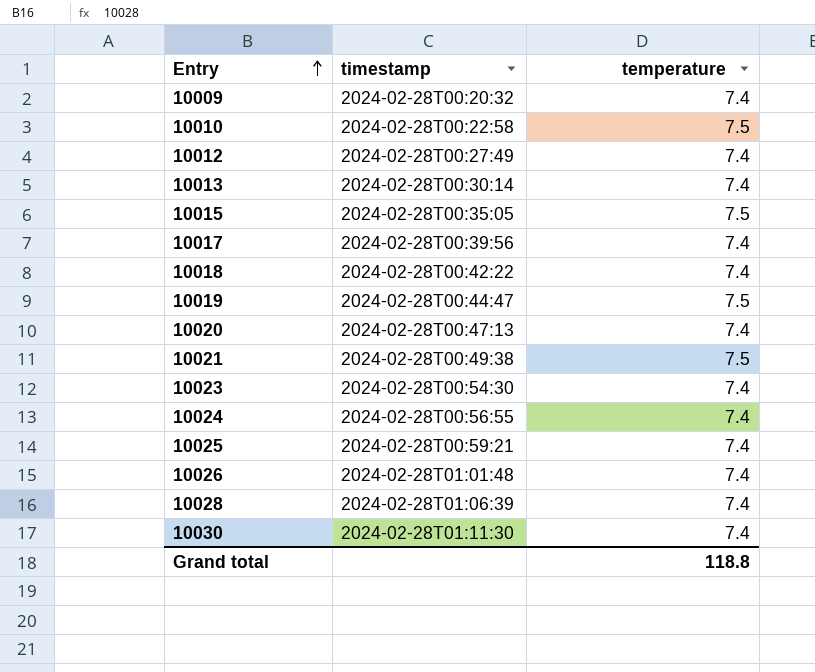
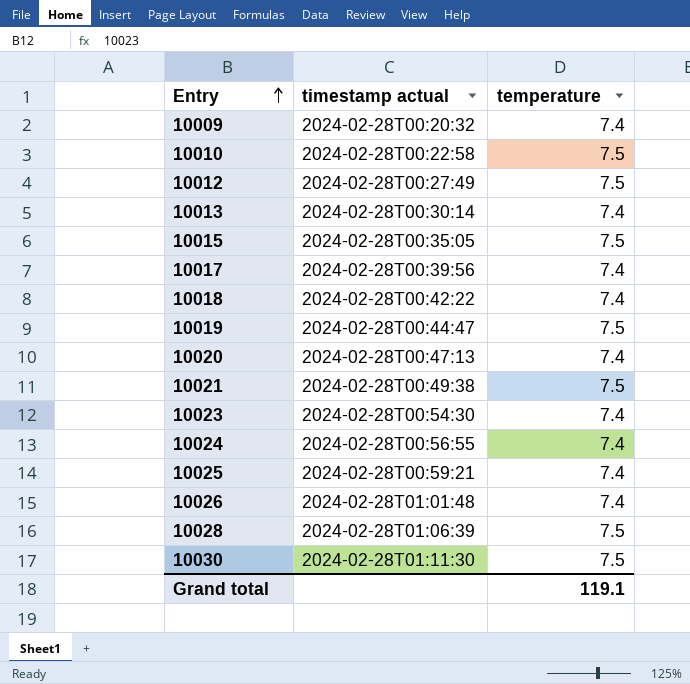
column name: timestamp -> timestamp actual
10012 | temperature: 7.4 -> 7.5
10028 | temperature: 7.4 -> 7.5
10030 | temperature: 7.4 -> 7.5
Grand total | temperature: 118.8 -> 119.1

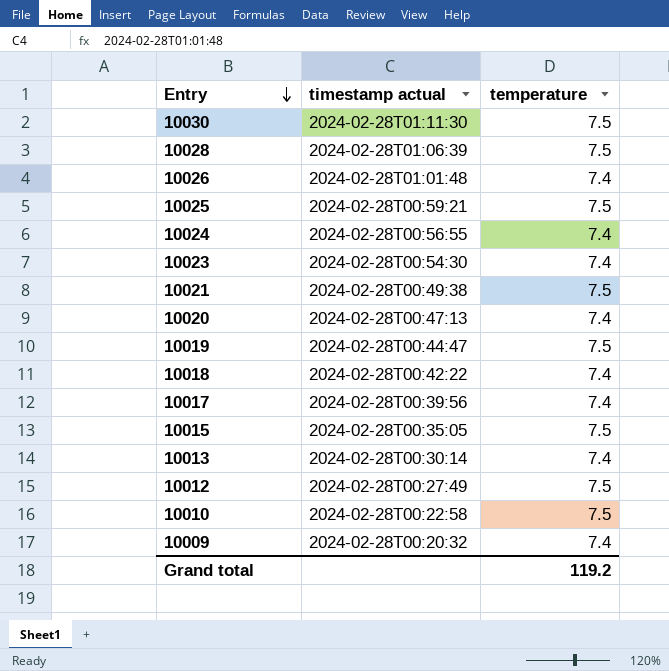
row order: Entry ascending -> Entry descending
10025 | temperature: 7.4 -> 7.5
Grand total | temperature: 119.1 -> 119.2

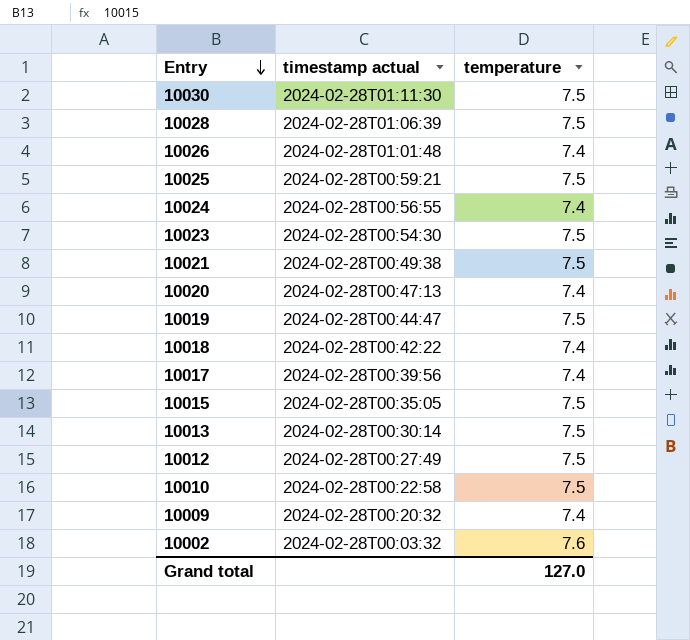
10023 | temperature: 7.4 -> 7.5
10013 | temperature: 7.4 -> 7.5
row 10002: none -> 2024-02-28T00:03:32 | 7.6
Grand total | temperature: 119.2 -> 127.0

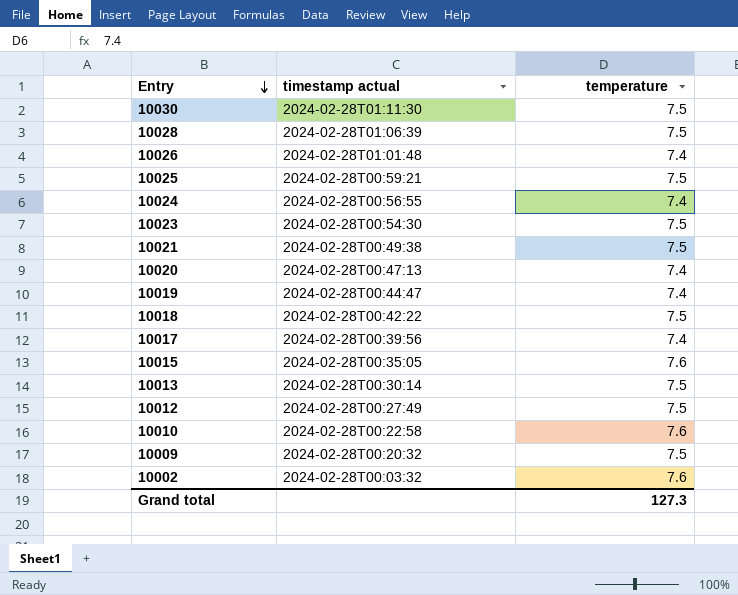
10019 | temperature: 7.5 -> 7.4
10018 | temperature: 7.4 -> 7.5
10015 | temperature: 7.5 -> 7.6
10010 | temperature: 7.5 -> 7.6
10009 | temperature: 7.4 -> 7.5
Grand total | temperature: 127.0 -> 127.3

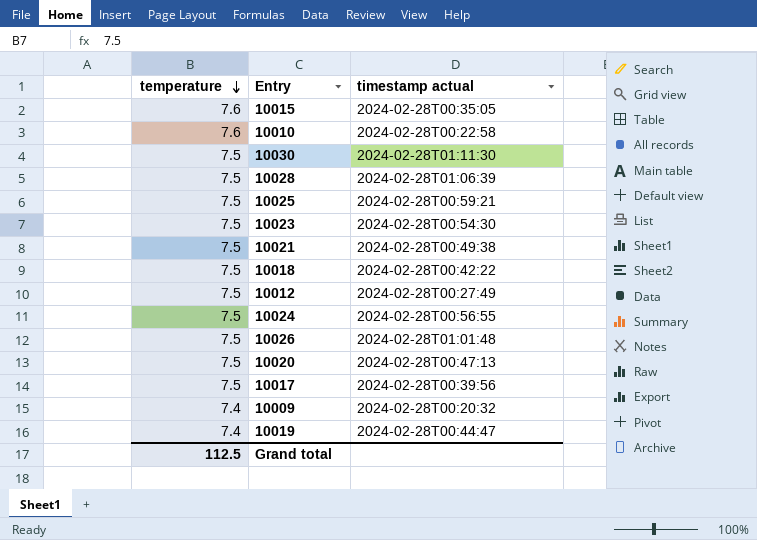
row order: Entry descending -> temperature descending
column temperature | position: 3 -> 1
row 10013: 2024-02-28T00:30:14 | 7.5 -> none
row 10002: 2024-02-28T00:03:32 | 7.6 -> none
10024 | temperature: 7.4 -> 7.5
10026 | temperature: 7.4 -> 7.5
10020 | temperature: 7.4 -> 7.5
10017 | temperature: 7.4 -> 7.5
10009 | temperature: 7.5 -> 7.4
Grand total | temperature: 127.3 -> 112.5

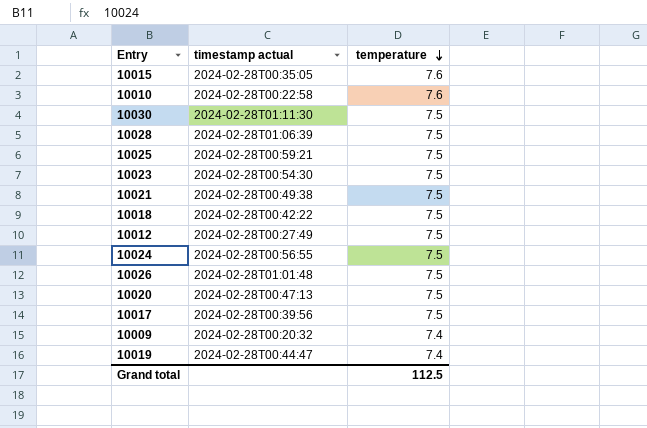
column temperature | position: 1 -> 3

